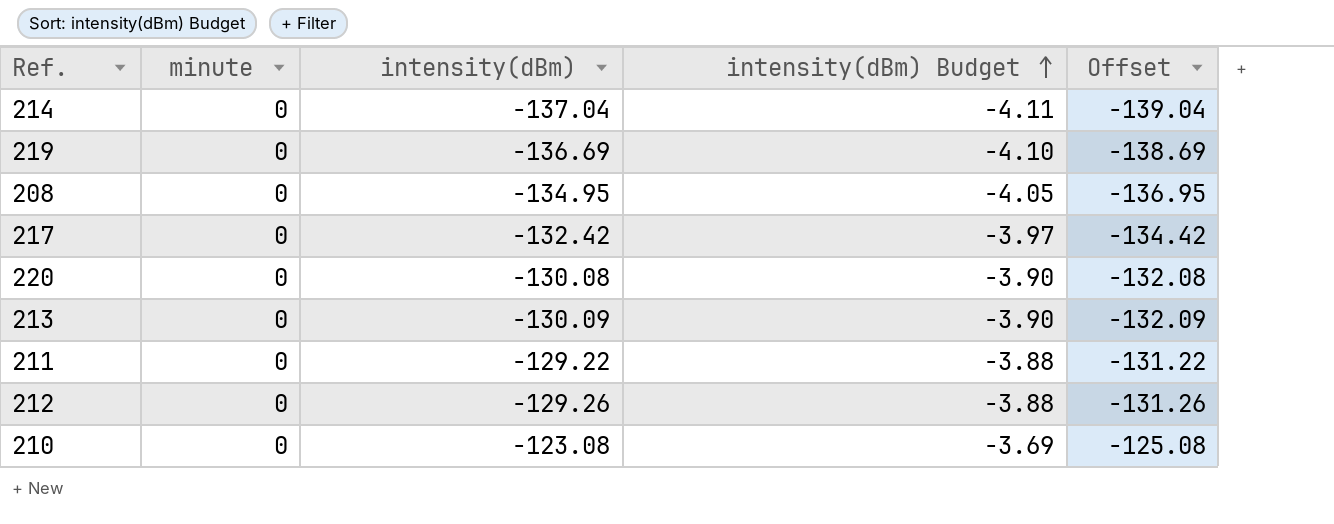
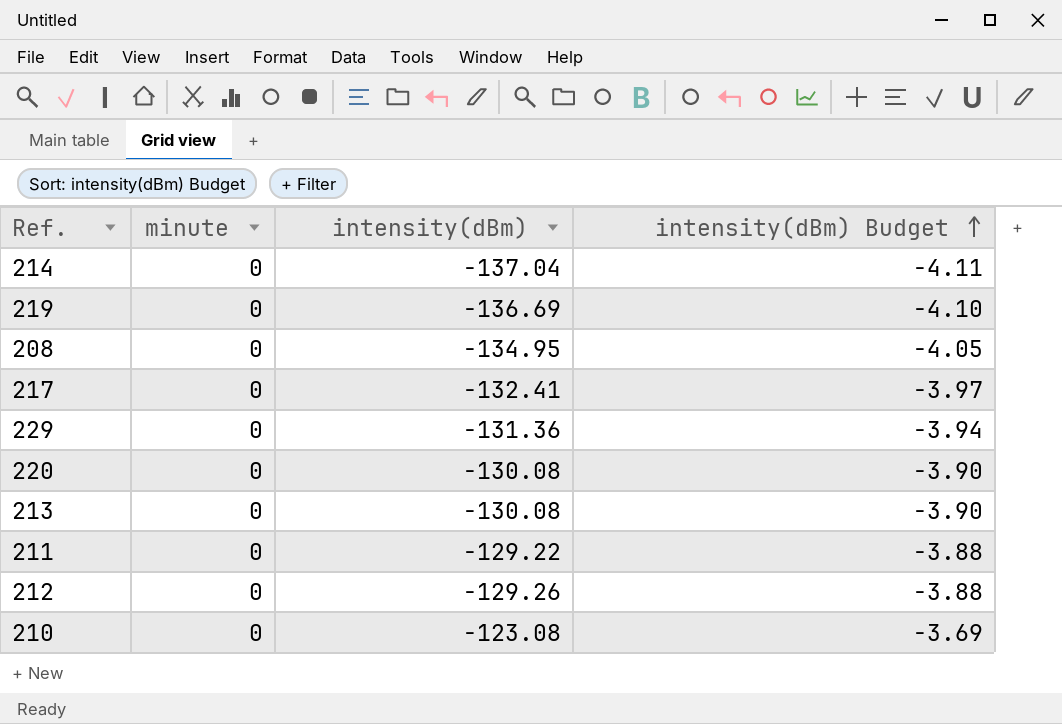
column Offset | formula: [intensity(dBm)] - 2 -> none
217 | intensity(dBm): -132.42 -> -132.41
row 229: none -> 0 | -131.36 | -3.94
213 | intensity(dBm): -130.09 -> -130.08

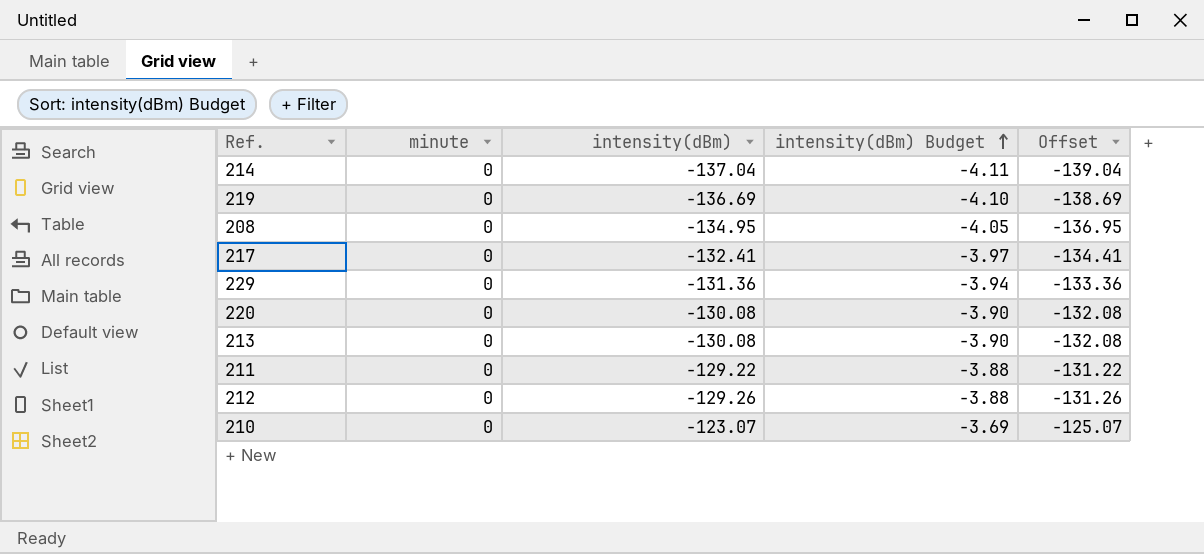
column Offset | formula: none -> [intensity(dBm)] - 2
210 | intensity(dBm): -123.08 -> -123.07

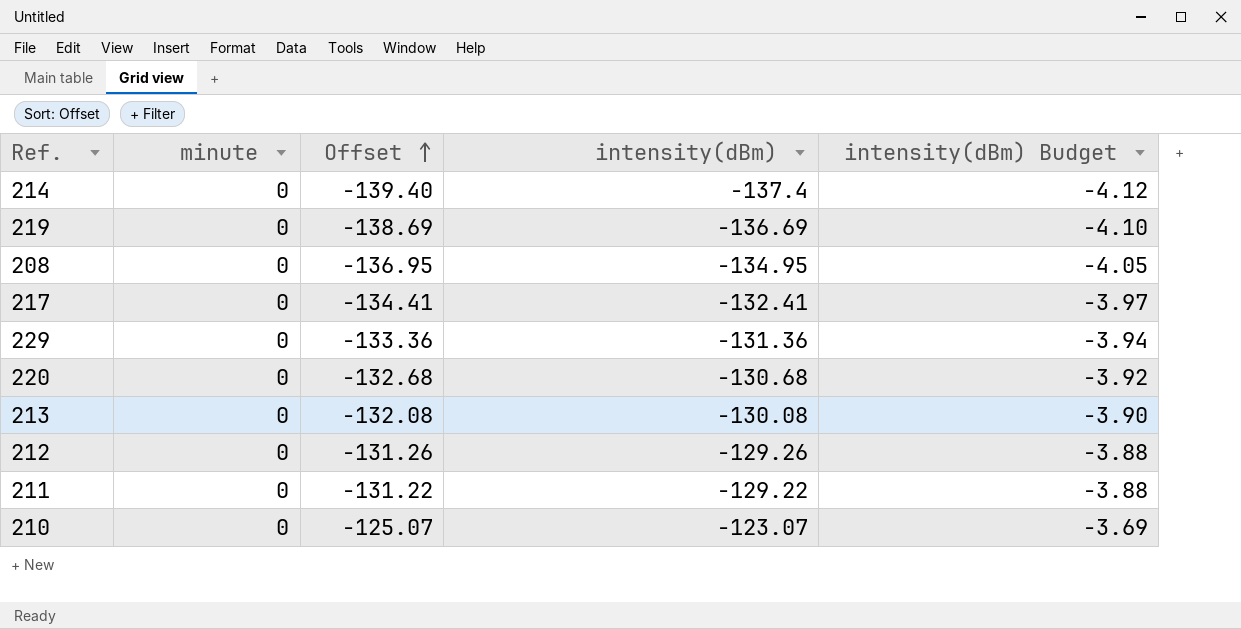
row order: intensity(dBm) Budget ascending -> Offset ascending
column Offset | position: 5 -> 3
214 | Offset: -139.04 -> -139.40
214 | intensity(dBm): -137.04 -> -137.4
214 | intensity(dBm) Budget: -4.11 -> -4.12
220 | Offset: -132.08 -> -132.68
220 | intensity(dBm): -130.08 -> -130.68
220 | intensity(dBm) Budget: -3.90 -> -3.92

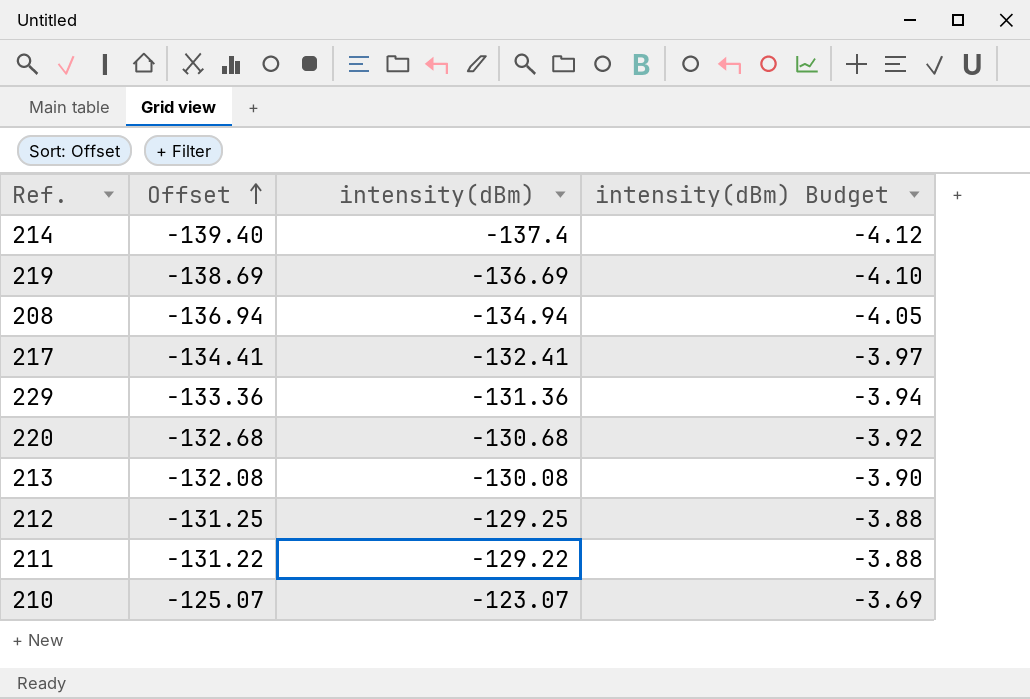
column minute | position: 2 -> none
208 | Offset: -136.95 -> -136.94
208 | intensity(dBm): -134.95 -> -134.94
212 | Offset: -131.26 -> -131.25
212 | intensity(dBm): -129.26 -> -129.25

